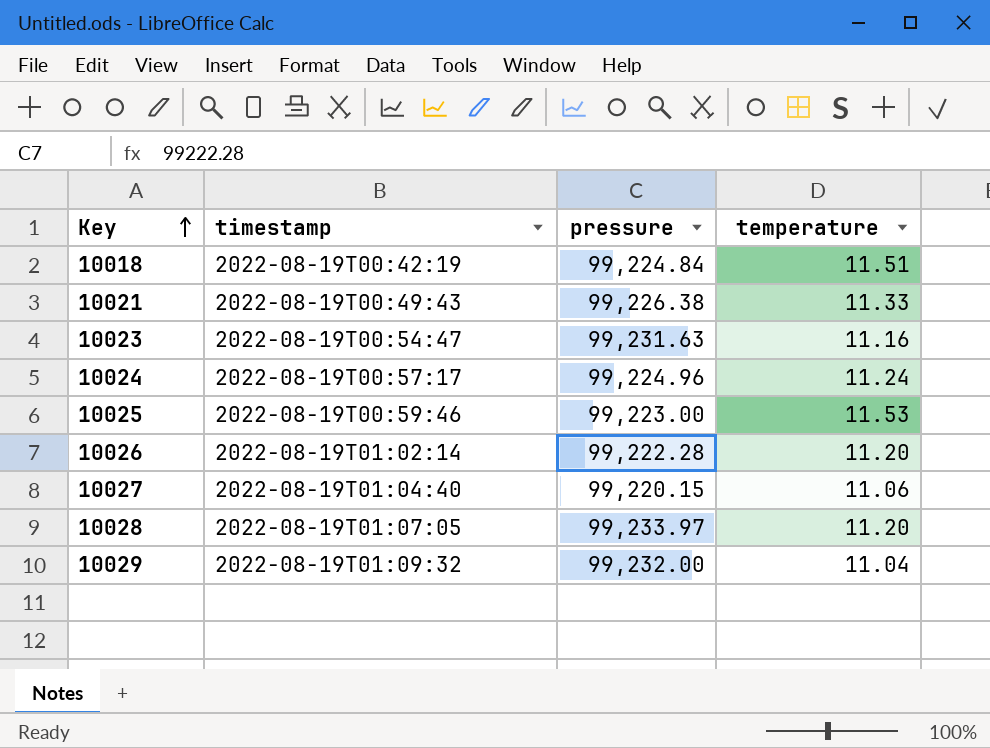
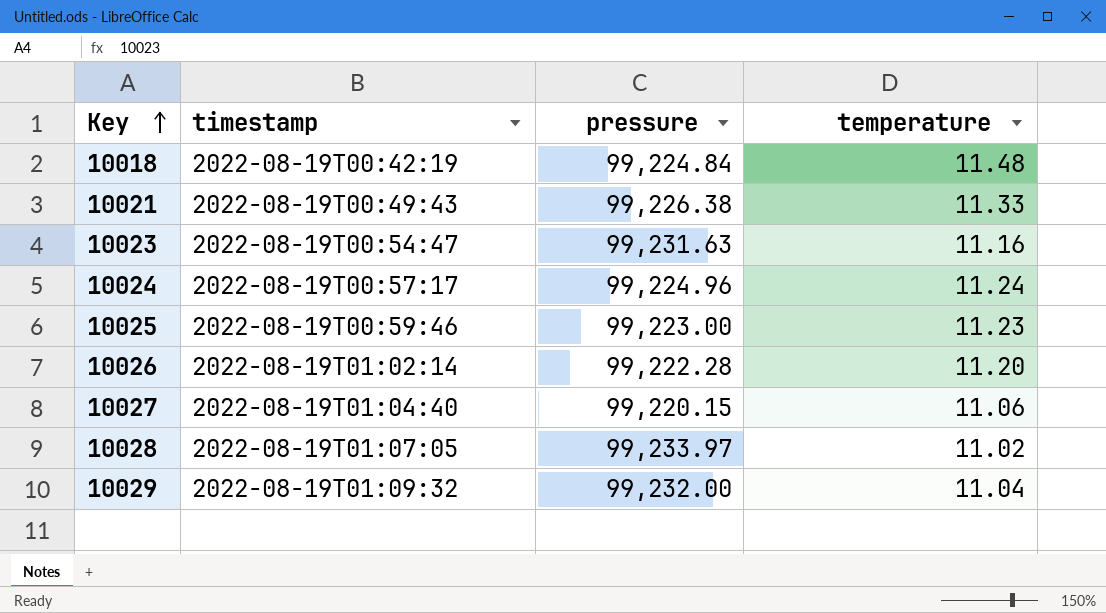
10018 | temperature: 11.51 -> 11.48
10025 | temperature: 11.53 -> 11.23
10028 | temperature: 11.20 -> 11.02

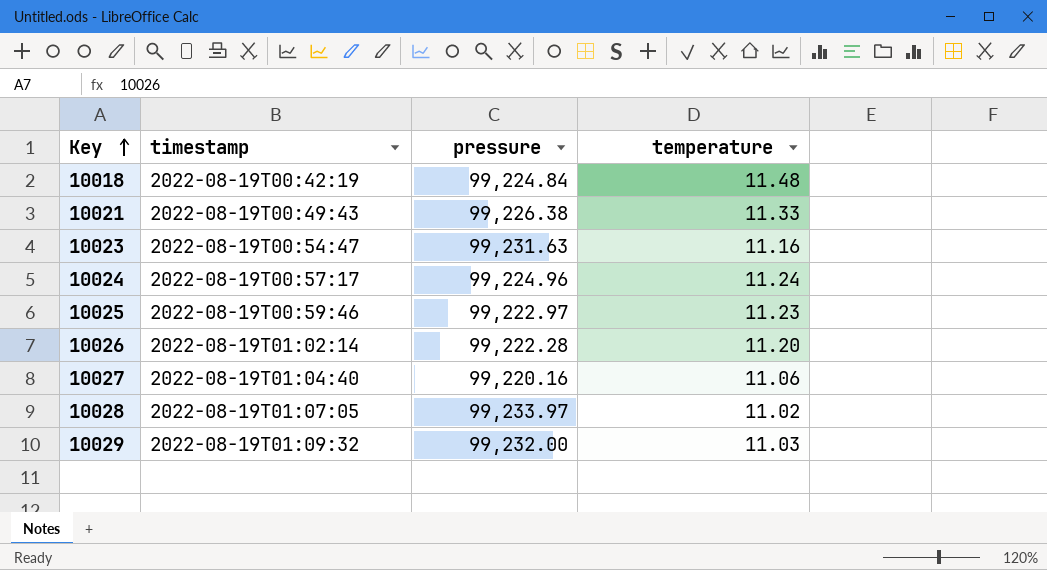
10025 | pressure: 99,223.00 -> 99,222.97
10027 | pressure: 99,220.15 -> 99,220.16
10029 | temperature: 11.04 -> 11.03

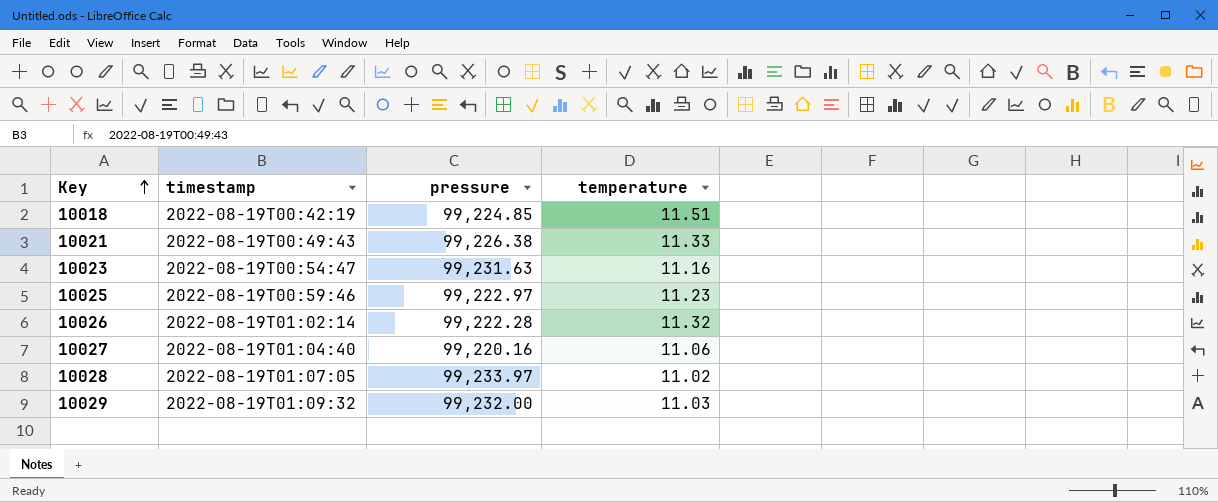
row 10024: 2022-08-19T00:57:17 | 99,224.96 | 11.24 -> none
10018 | pressure: 99,224.84 -> 99,224.85
10018 | temperature: 11.48 -> 11.51
10026 | temperature: 11.20 -> 11.32

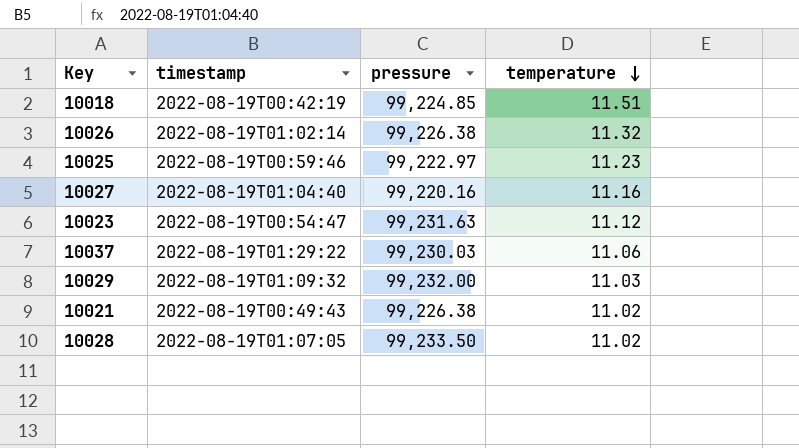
row order: Key ascending -> temperature descending
10026 | pressure: 99,222.28 -> 99,226.38
10027 | temperature: 11.06 -> 11.16
10023 | temperature: 11.16 -> 11.12
row 10037: none -> 2022-08-19T01:29:22 | 99,230.03 | 11.06
10021 | temperature: 11.33 -> 11.02
10028 | pressure: 99,233.97 -> 99,233.50

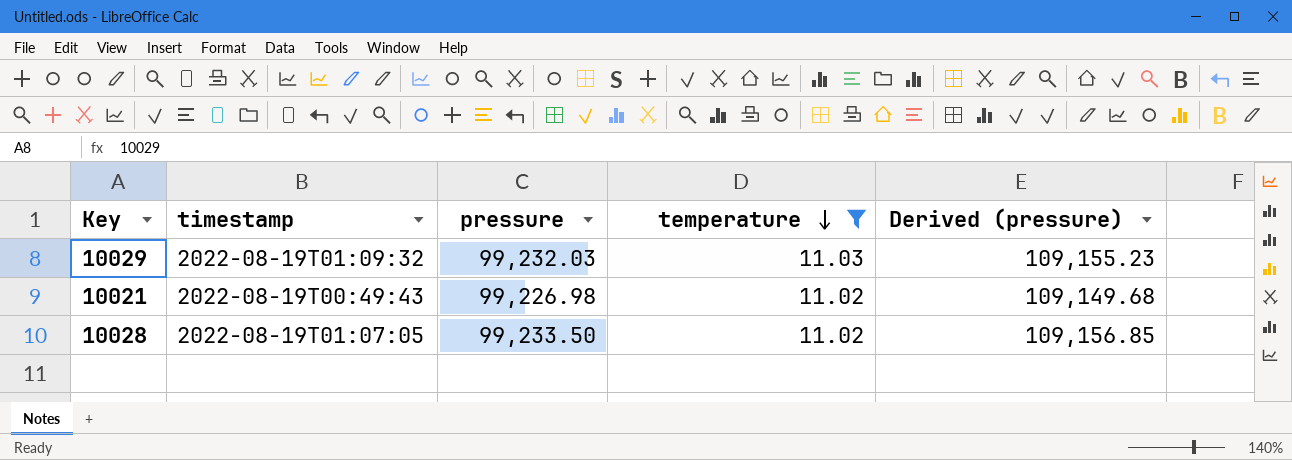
filter: none -> temperature <= 11.03
column Derived (pressure) | formula: none -> [pressure] * 1.1
10029 | pressure: 99,232.00 -> 99,232.03
10021 | pressure: 99,226.38 -> 99,226.98

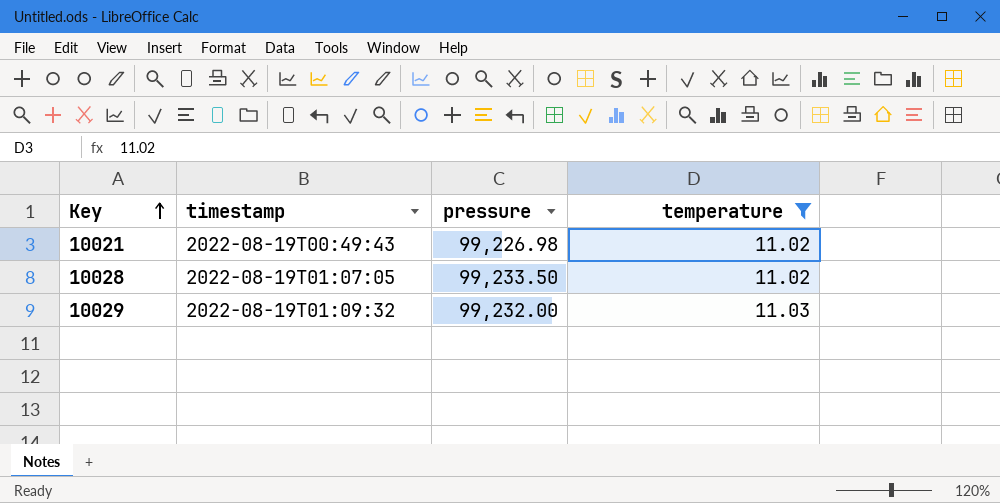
row order: temperature descending -> Key ascending
column Derived (pressure) | formula: [pressure] * 1.1 -> none
10029 | pressure: 99,232.03 -> 99,232.00

